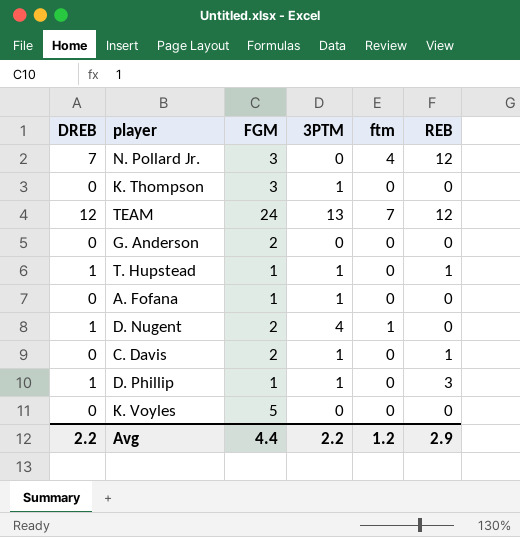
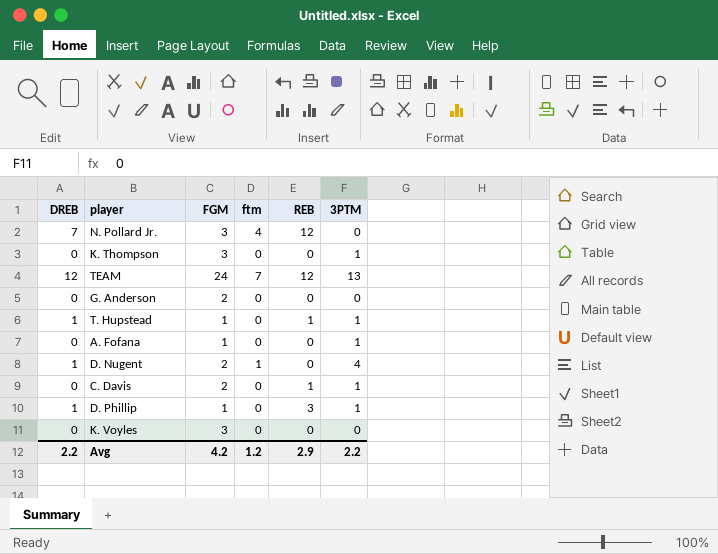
column 3PTM | position: 4 -> 6
K. Voyles | FGM: 5 -> 3
Avg | FGM: 4.4 -> 4.2

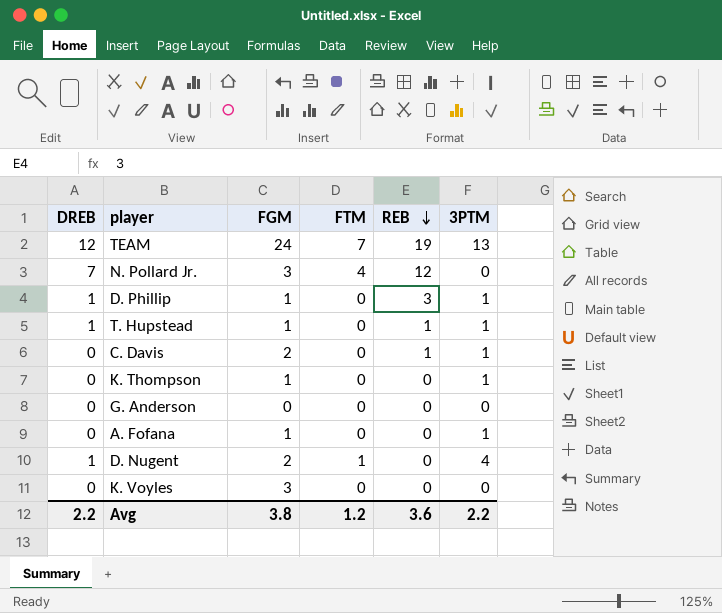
row order: none -> REB descending
column name: ftm -> FTM
TEAM | REB: 12 -> 19
K. Thompson | FGM: 3 -> 1
G. Anderson | FGM: 2 -> 0
Avg | FGM: 4.2 -> 3.8
Avg | REB: 2.9 -> 3.6

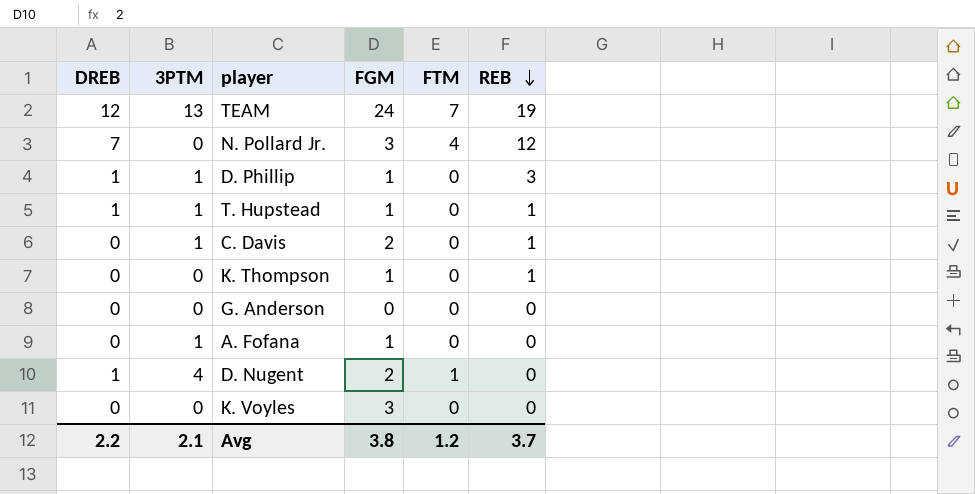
column 3PTM | position: 6 -> 2
K. Thompson | 3PTM: 1 -> 0
K. Thompson | REB: 0 -> 1
Avg | 3PTM: 2.2 -> 2.1
Avg | REB: 3.6 -> 3.7

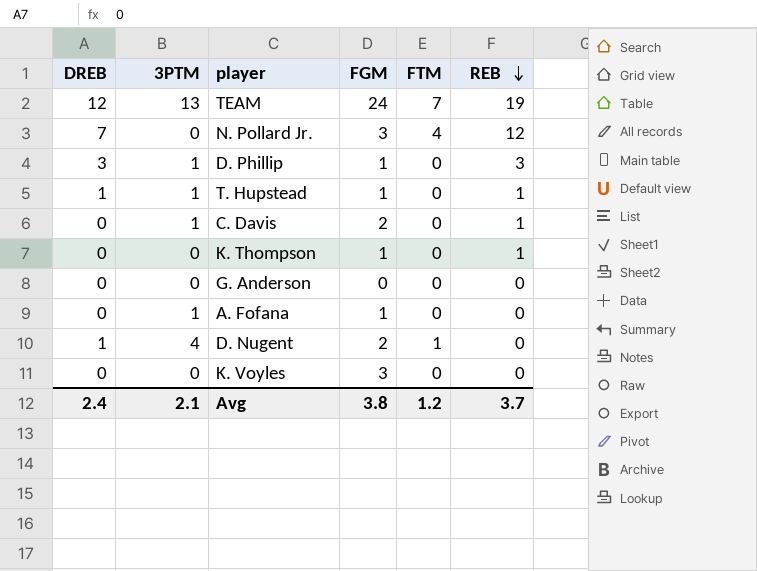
D. Phillip | DREB: 1 -> 3
Avg | DREB: 2.2 -> 2.4

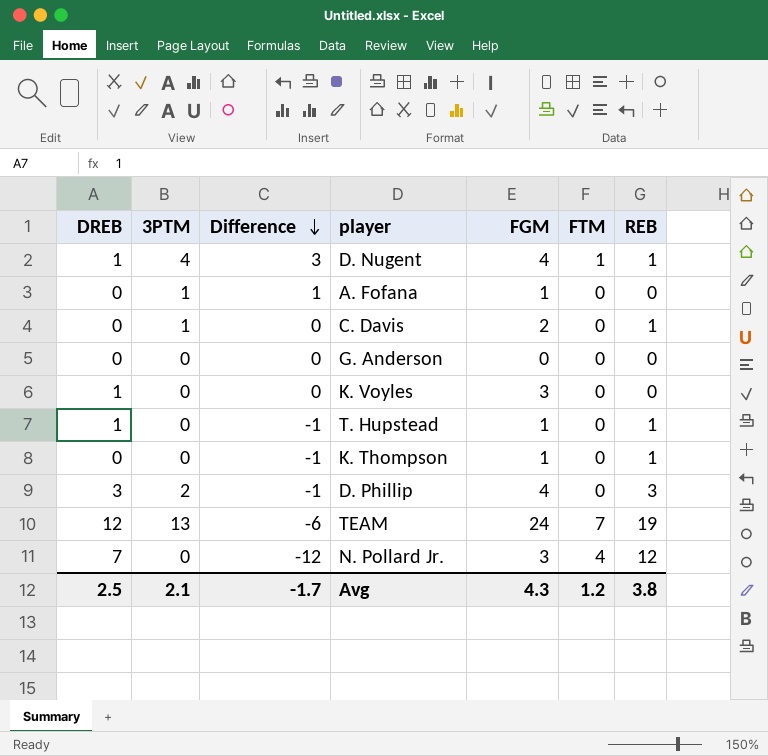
row order: REB descending -> Difference descending
column Difference | formula: none -> [3PTM] - [REB]
D. Nugent | FGM: 2 -> 4
D. Nugent | REB: 0 -> 1
K. Voyles | DREB: 0 -> 1
T. Hupstead | 3PTM: 1 -> 0
D. Phillip | 3PTM: 1 -> 2
D. Phillip | FGM: 1 -> 4
Avg | DREB: 2.4 -> 2.5
Avg | FGM: 3.8 -> 4.3
Avg | REB: 3.7 -> 3.8

